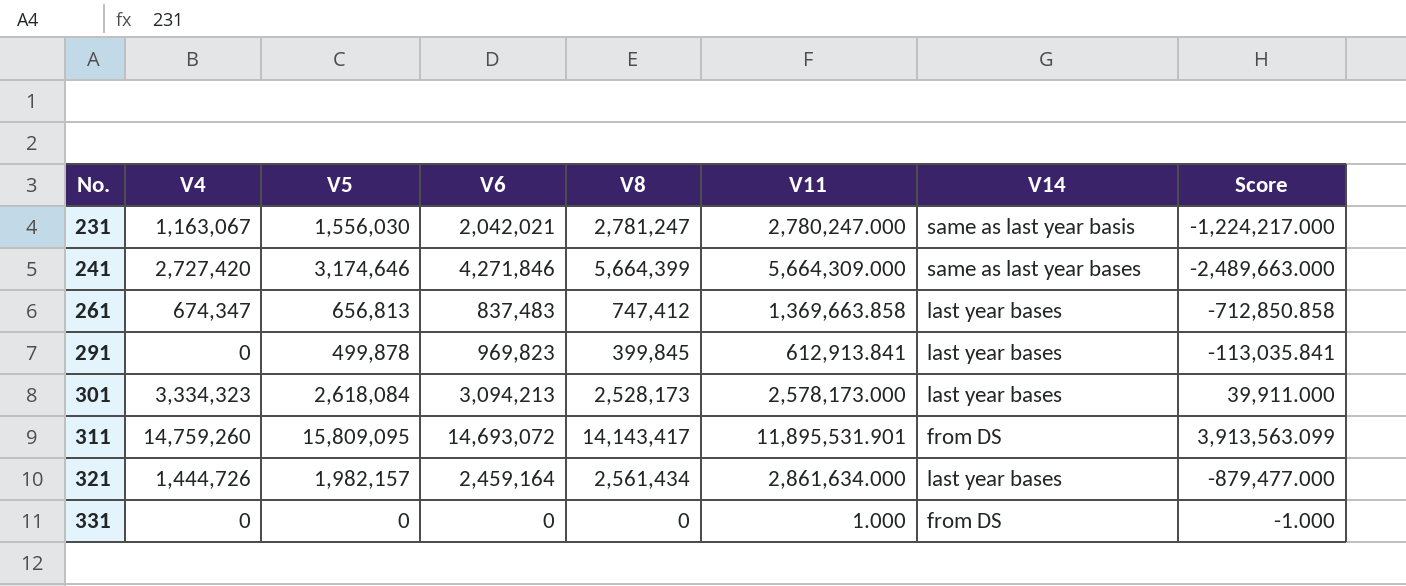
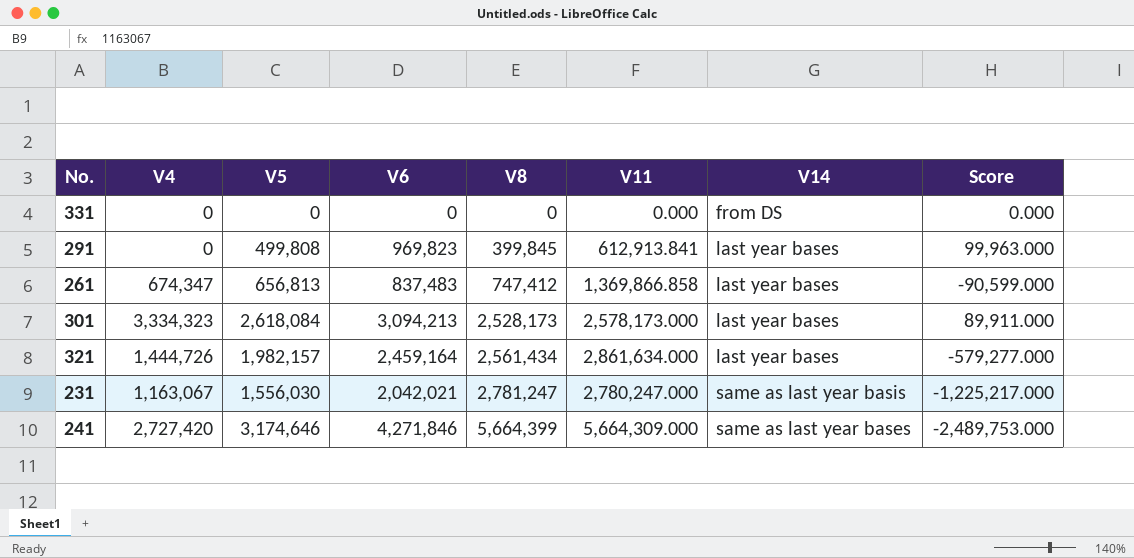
row order: No. ascending -> V8 ascending
column Score | formula: [V5] - [V11] -> [V5] - [V8]
row 311: 14,759,260 | 15,809,095 | 14,693,072 | 14,143,417 | 11,895,531.901 | from DS | 3,913,563.099 -> none
331 | V11: 1.000 -> 0.000
291 | V5: 499,878 -> 499,808
261 | V11: 1,369,663.858 -> 1,369,866.858

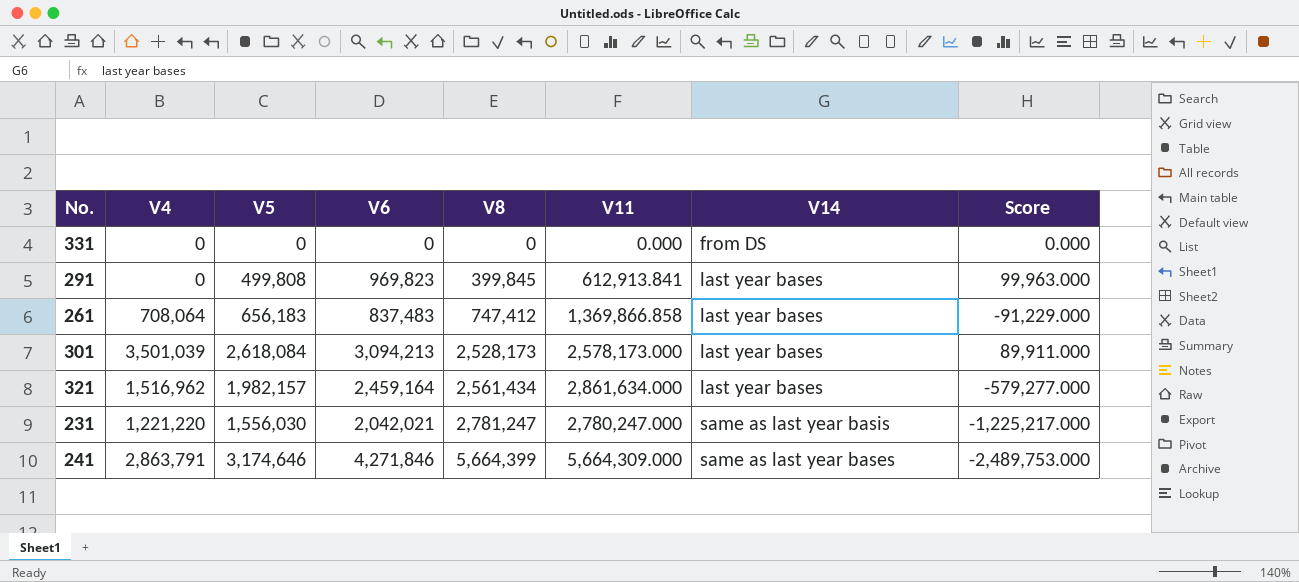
261 | V4: 674,347 -> 708,064
261 | V5: 656,813 -> 656,183
261 | Score: -90,599.000 -> -91,229.000
301 | V4: 3,334,323 -> 3,501,039
321 | V4: 1,444,726 -> 1,516,962
231 | V4: 1,163,067 -> 1,221,220
241 | V4: 2,727,420 -> 2,863,791

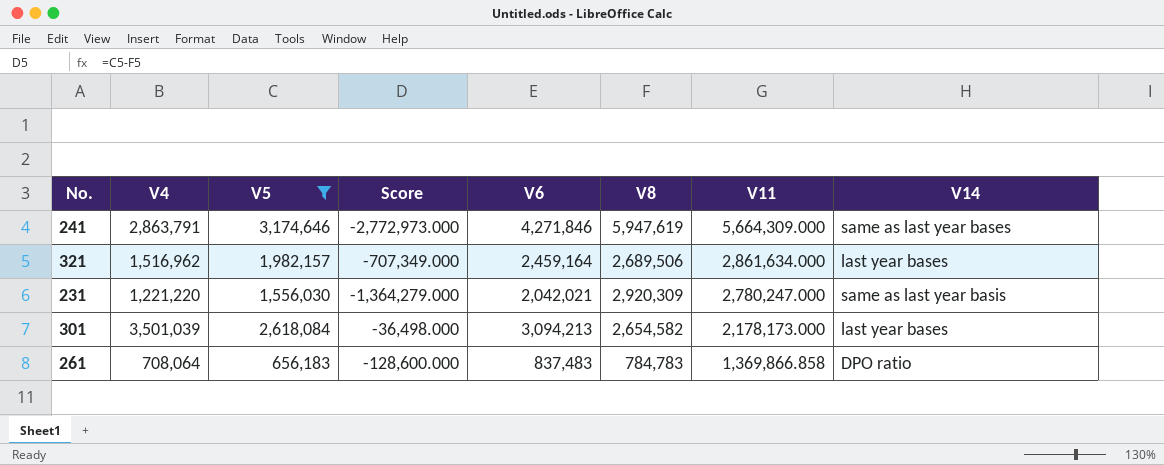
filter: none -> V5 >= 656,183
row order: V8 ascending -> V11 descending
column Score | position: 8 -> 4
241 | Score: -2,489,753.000 -> -2,772,973.000
241 | V8: 5,664,399 -> 5,947,619
321 | Score: -579,277.000 -> -707,349.000
321 | V8: 2,561,434 -> 2,689,506
231 | Score: -1,225,217.000 -> -1,364,279.000
231 | V8: 2,781,247 -> 2,920,309
301 | Score: 89,911.000 -> -36,498.000
301 | V8: 2,528,173 -> 2,654,582
301 | V11: 2,578,173.000 -> 2,178,173.000
261 | Score: -91,229.000 -> -128,600.000
261 | V8: 747,412 -> 784,783
261 | V14: last year bases -> DPO ratio

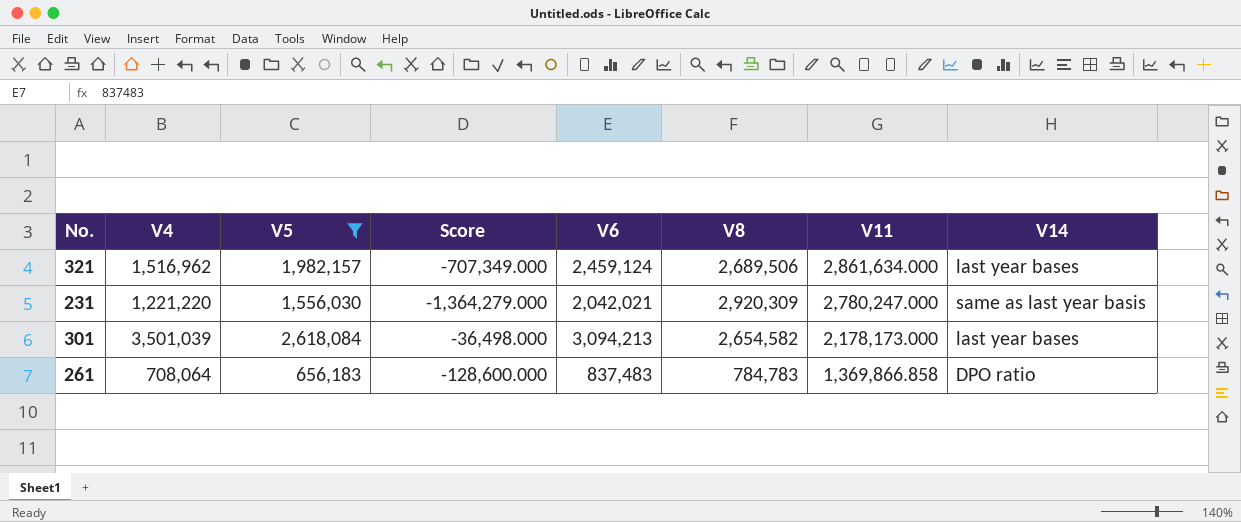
row 241: 2,863,791 | 3,174,646 | -2,772,973.000 | 4,271,846 | 5,947,619 | 5,664,309.000 | same as last year bases -> none
321 | V6: 2,459,164 -> 2,459,124

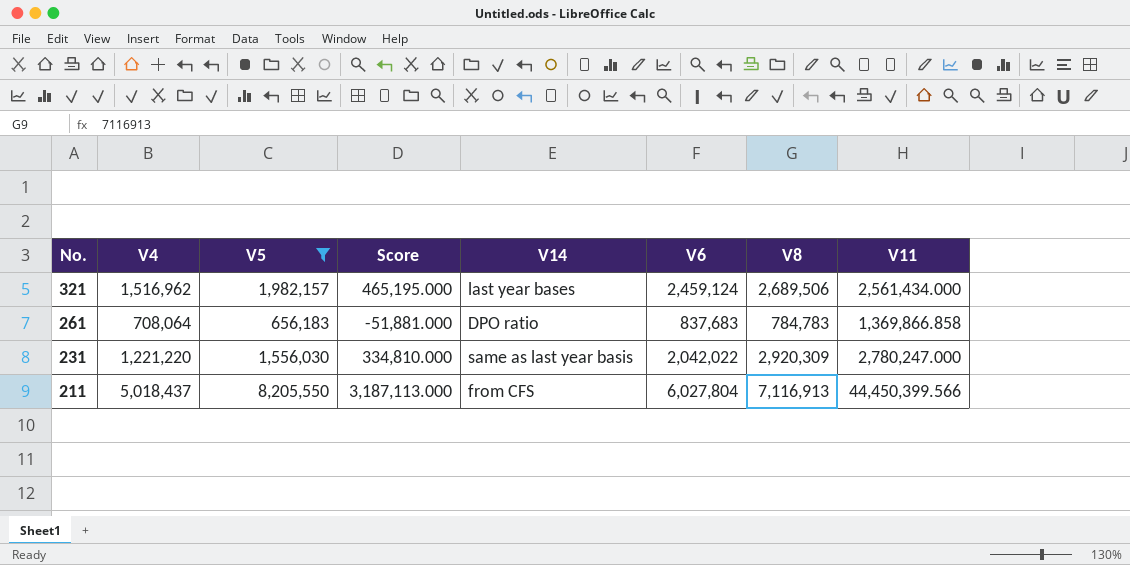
row order: V11 descending -> No. descending
column Score | formula: [V5] - [V8] -> [V5] - [V4]
column V14 | position: 8 -> 5
row 301: 3,501,039 | 2,618,084 | -36,498.000 | 3,094,213 | 2,654,582 | 2,178,173.000 | last year bases -> none
321 | V11: 2,861,634.000 -> 2,561,434.000
261 | V6: 837,483 -> 837,683
231 | V6: 2,042,021 -> 2,042,022
row 211: none -> 5,018,437 | 8,205,550 | 3,187,113.000 | from CFS | 6,027,804 | 7,116,913 | 44,450,399.566

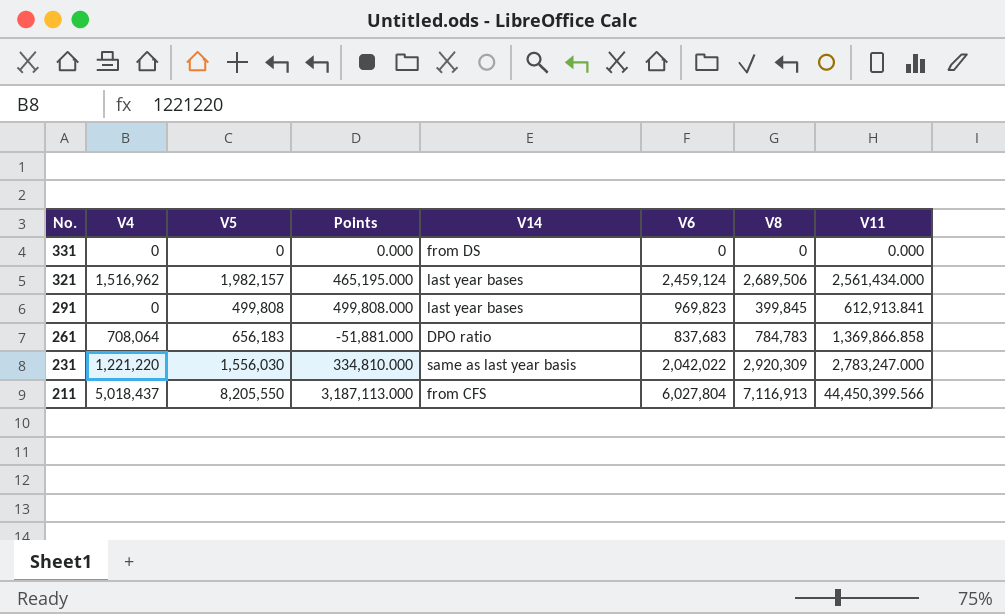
filter: V5 >= 656,183 -> none
column name: Score -> Points
231 | V11: 2,780,247.000 -> 2,783,247.000

